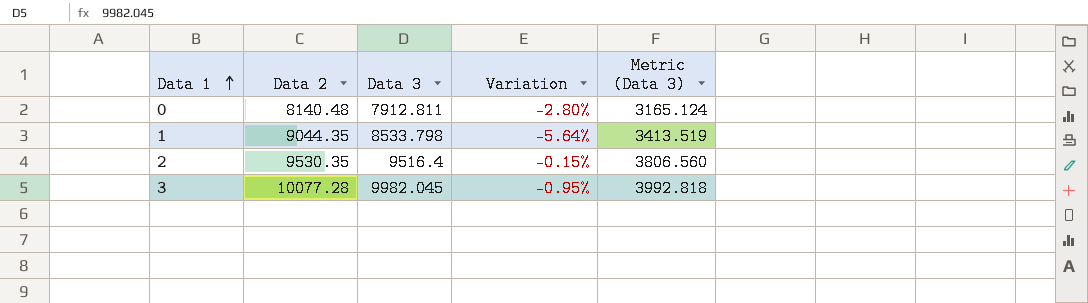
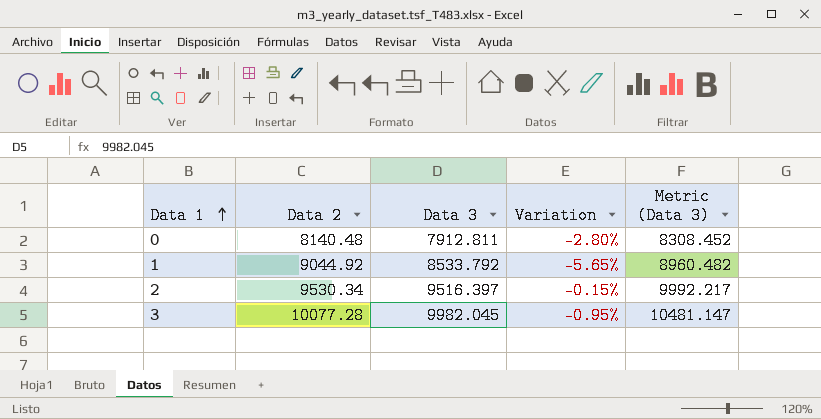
column Metric (Data 3) | formula: [Data 3] * 0.4 -> [Data 3] * 1.05
1 | Data 2: 9044.35 -> 9044.92
1 | Data 3: 8533.798 -> 8533.792
1 | Variation: -5.64% -> -5.65%
2 | Data 2: 9530.35 -> 9530.34
2 | Data 3: 9516.4 -> 9516.397

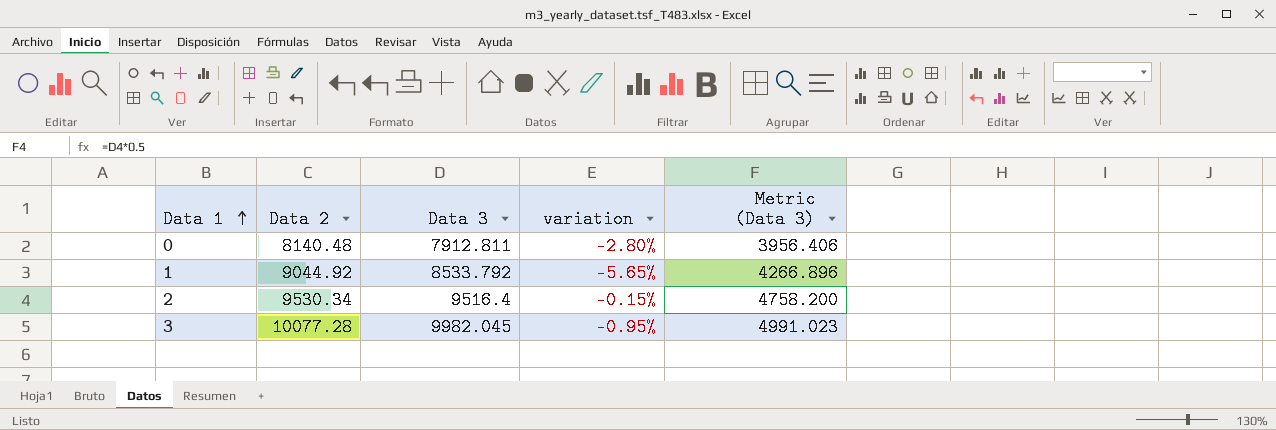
column name: Variation -> variation
column Metric (Data 3) | formula: [Data 3] * 1.05 -> [Data 3] * 0.5
2 | Data 3: 9516.397 -> 9516.4

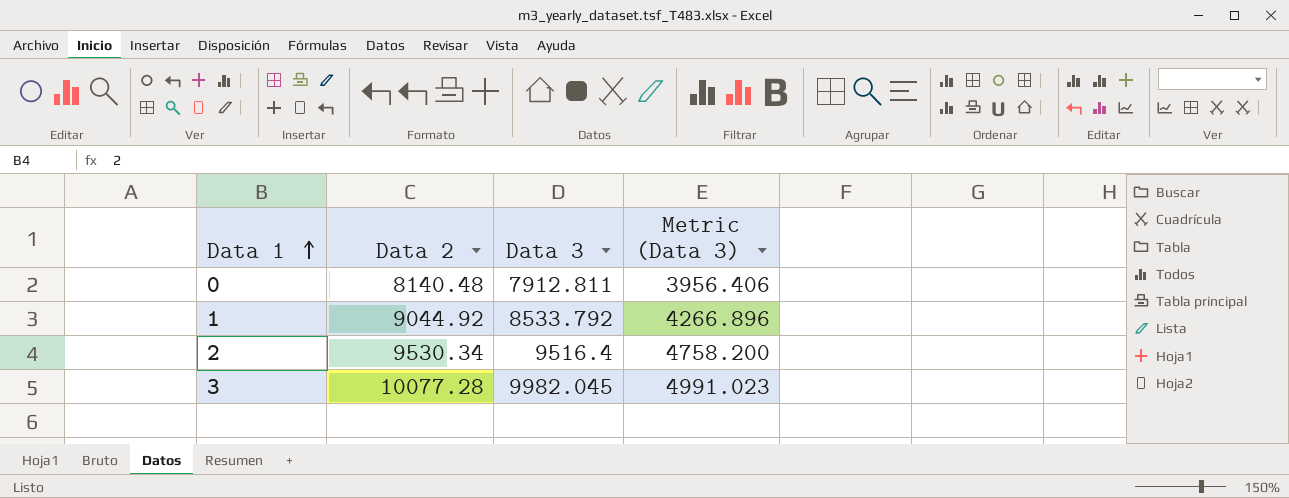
column variation | formula: ([Data 3] - [Data 2]) / [Data 2] -> none

